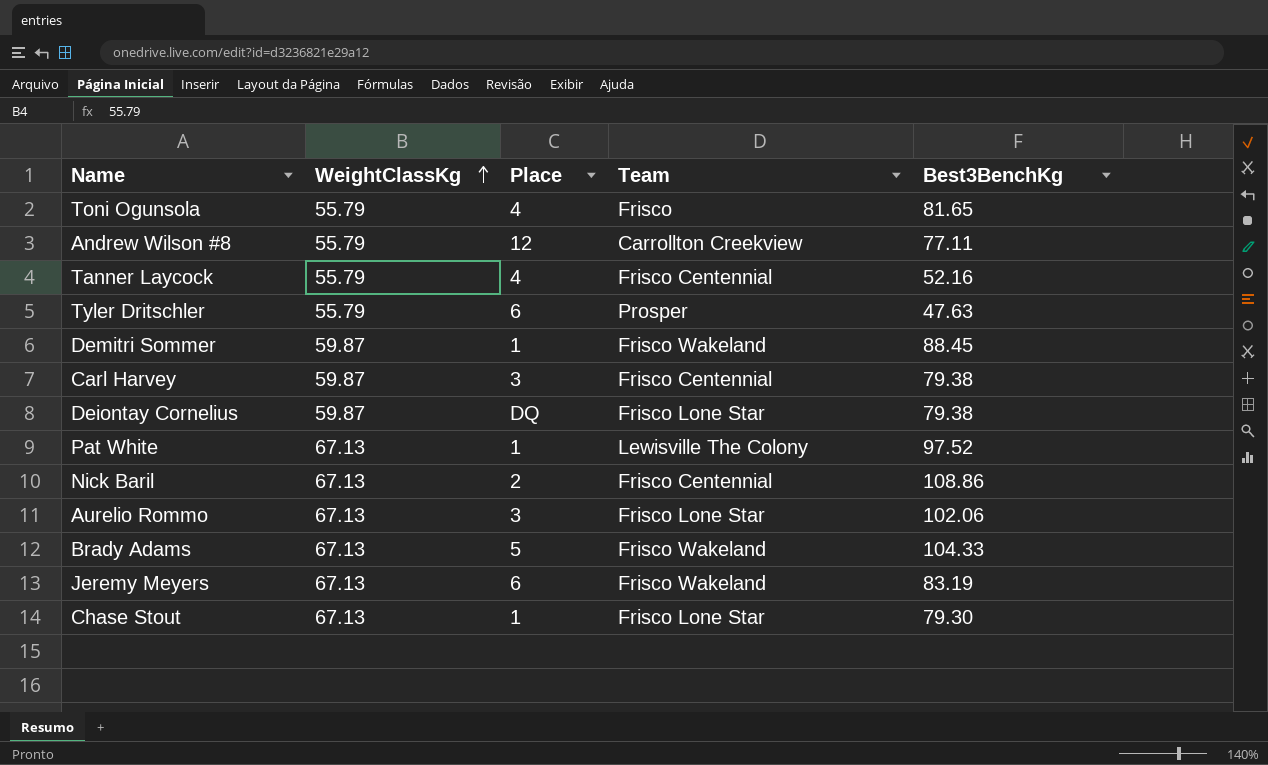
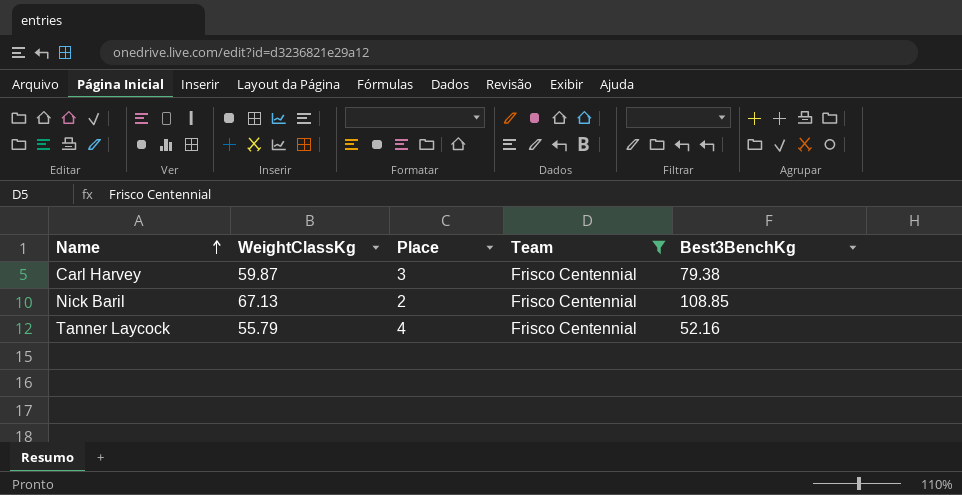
filter: none -> Team = Frisco Centennial
row order: WeightClassKg ascending -> Name ascending
Nick Baril | Best3BenchKg: 108.86 -> 108.85

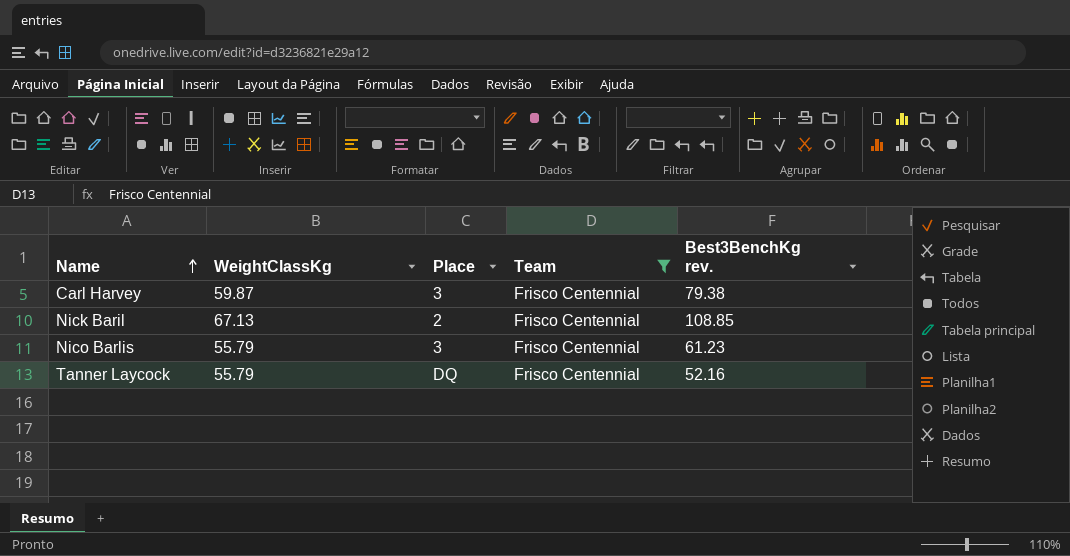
column name: Best3BenchKg -> Best3BenchKg rev.
row Nico Barlis: none -> 55.79 | 3 | Frisco Centennial | 61.23
Tanner Laycock | Place: 4 -> DQ

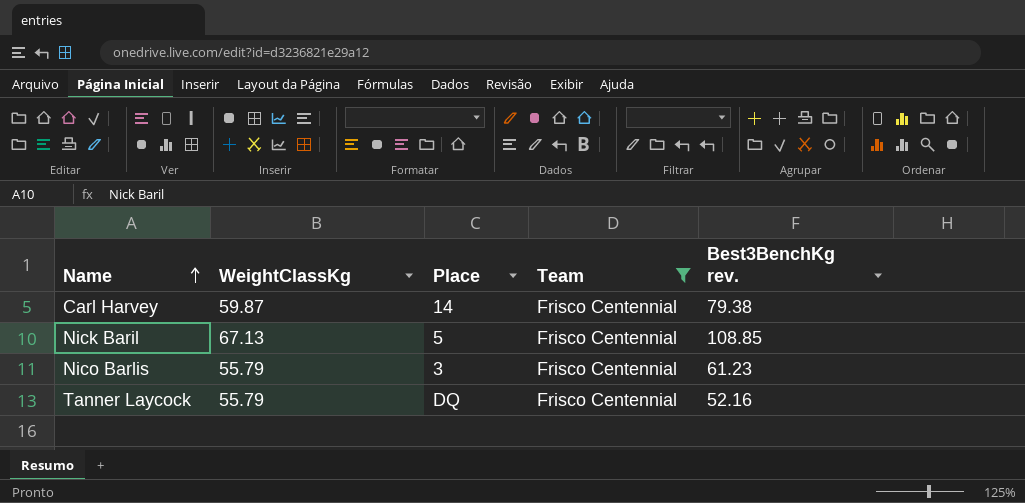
Carl Harvey | Place: 3 -> 14
Nick Baril | Place: 2 -> 5

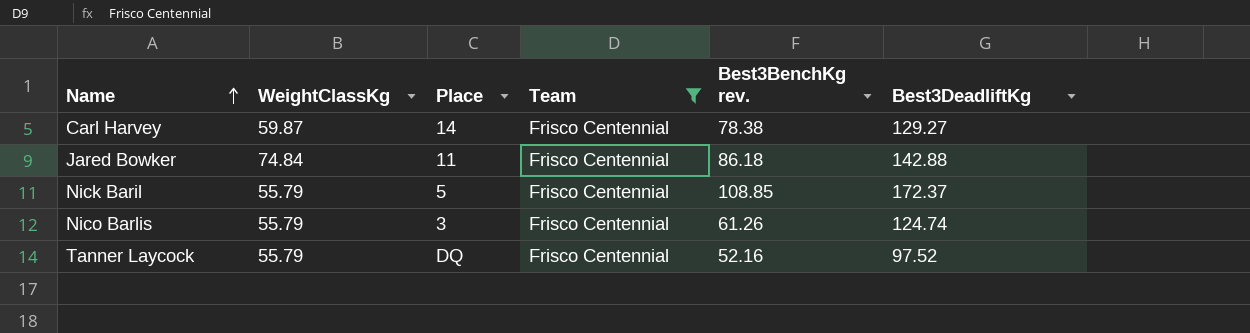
column Best3DeadliftKg | position: none -> 6
Carl Harvey | Best3BenchKg rev.: 79.38 -> 78.38
row Jared Bowker: none -> 74.84 | 11 | Frisco Centennial | 86.18 | 142.88
Nick Baril | WeightClassKg: 67.13 -> 55.79
Nico Barlis | Best3BenchKg rev.: 61.23 -> 61.26

